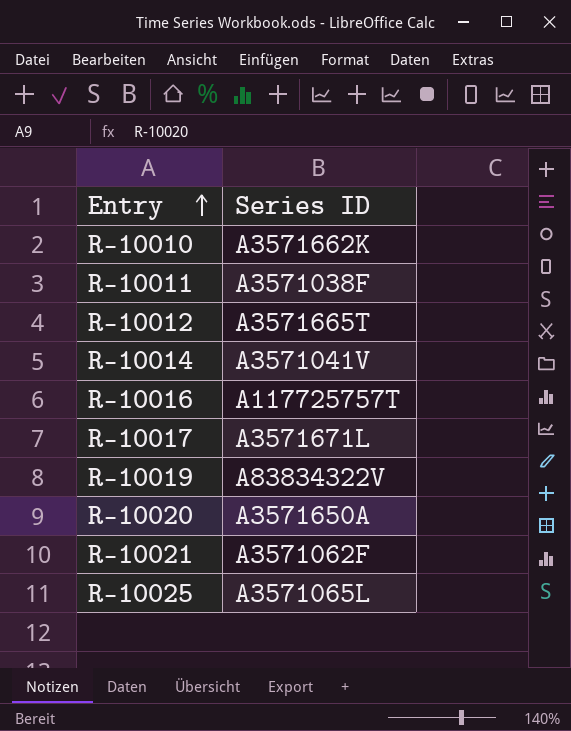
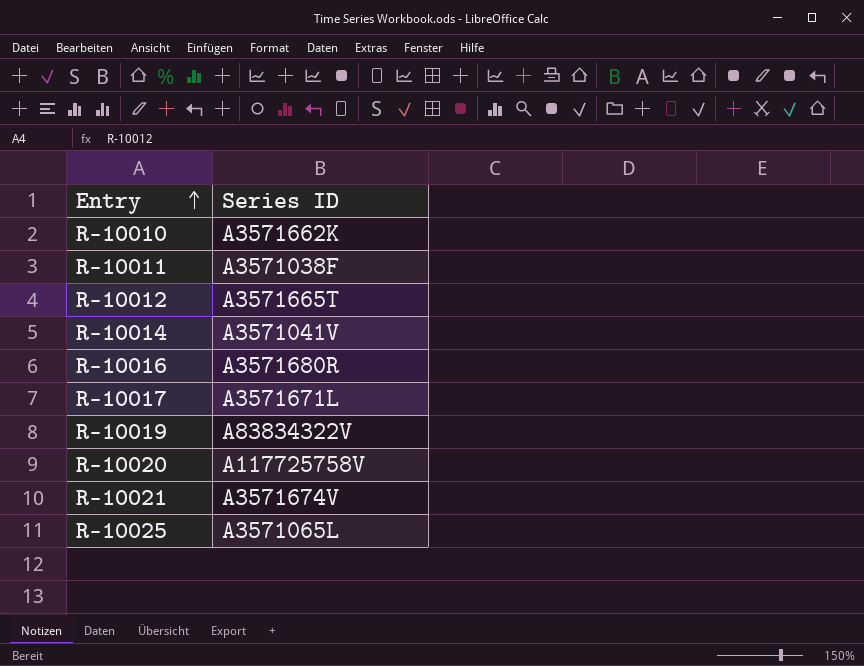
R-10016 | Series ID: A117725757T -> A3571680R
R-10020 | Series ID: A3571650A -> A117725758V
R-10021 | Series ID: A3571062F -> A3571674V

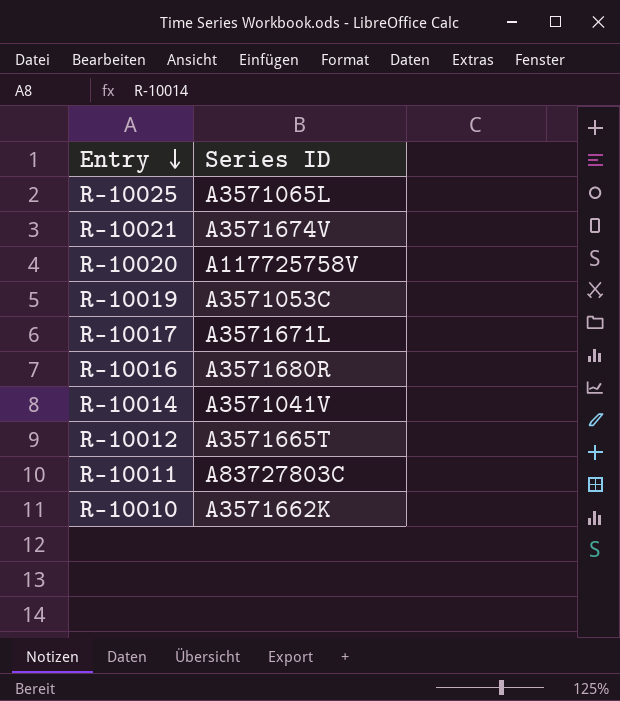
row order: Entry ascending -> Entry descending
R-10019 | Series ID: A83834322V -> A3571053C
R-10011 | Series ID: A3571038F -> A83727803C

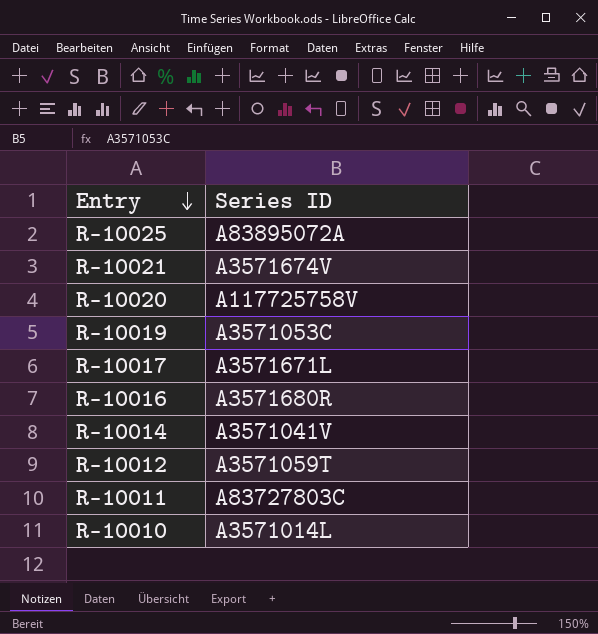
R-10025 | Series ID: A3571065L -> A83895072A
R-10012 | Series ID: A3571665T -> A3571059T
R-10010 | Series ID: A3571662K -> A3571014L

